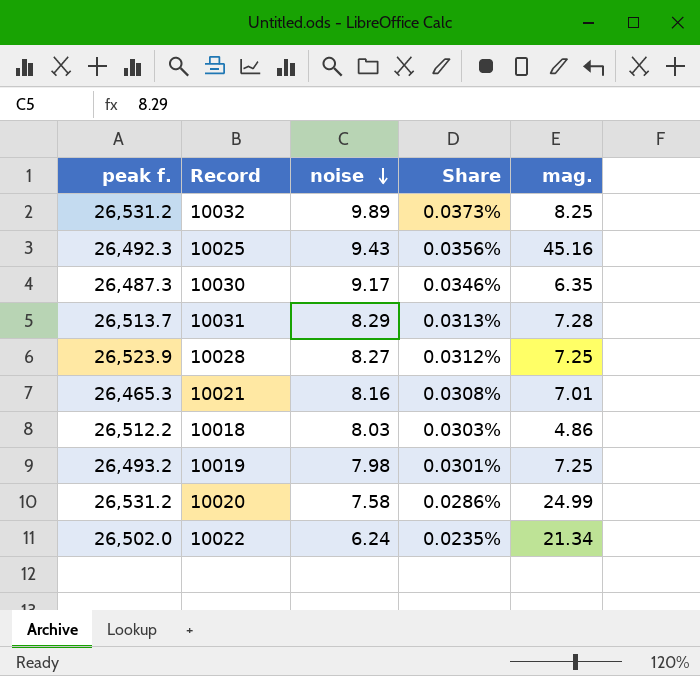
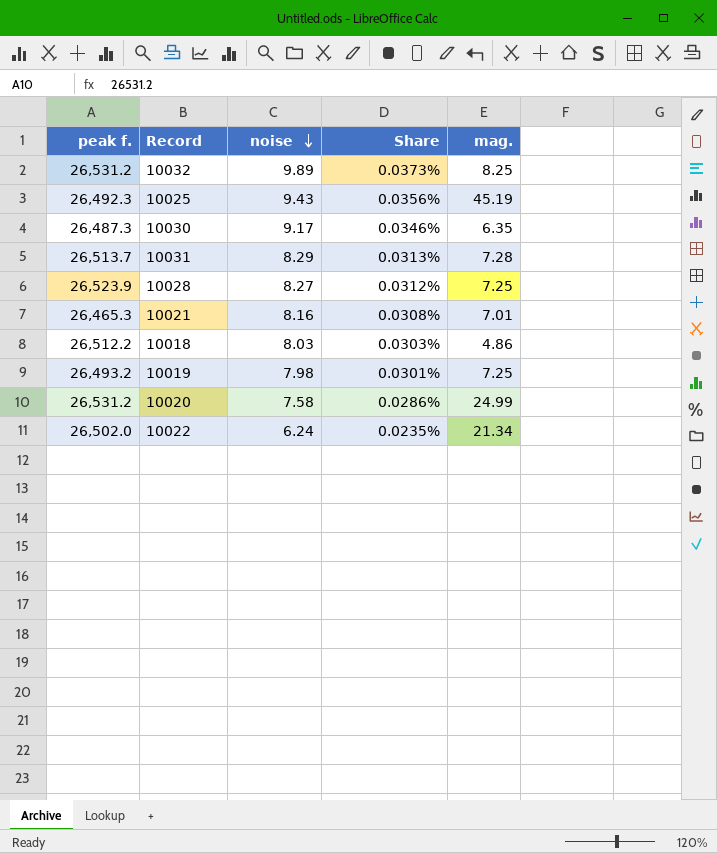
10025 | mag.: 45.16 -> 45.19

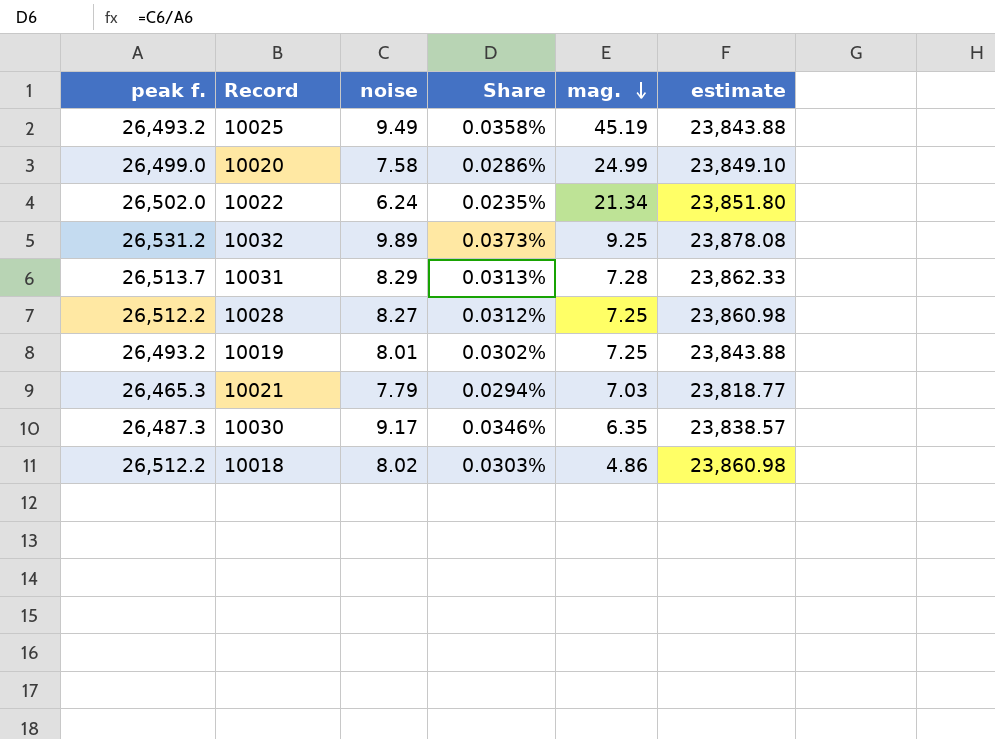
row order: noise descending -> mag. descending
column estimate | formula: none -> [peak f.] * 0.9
10025 | peak f.: 26,492.3 -> 26,493.2
10025 | noise: 9.43 -> 9.49
10025 | Share: 0.0356% -> 0.0358%
10020 | peak f.: 26,531.2 -> 26,499.0
10032 | mag.: 8.25 -> 9.25
10028 | peak f.: 26,523.9 -> 26,512.2
10019 | noise: 7.98 -> 8.01
10019 | Share: 0.0301% -> 0.0302%
10021 | noise: 8.16 -> 7.79
10021 | Share: 0.0308% -> 0.0294%
10021 | mag.: 7.01 -> 7.03
10018 | noise: 8.03 -> 8.02

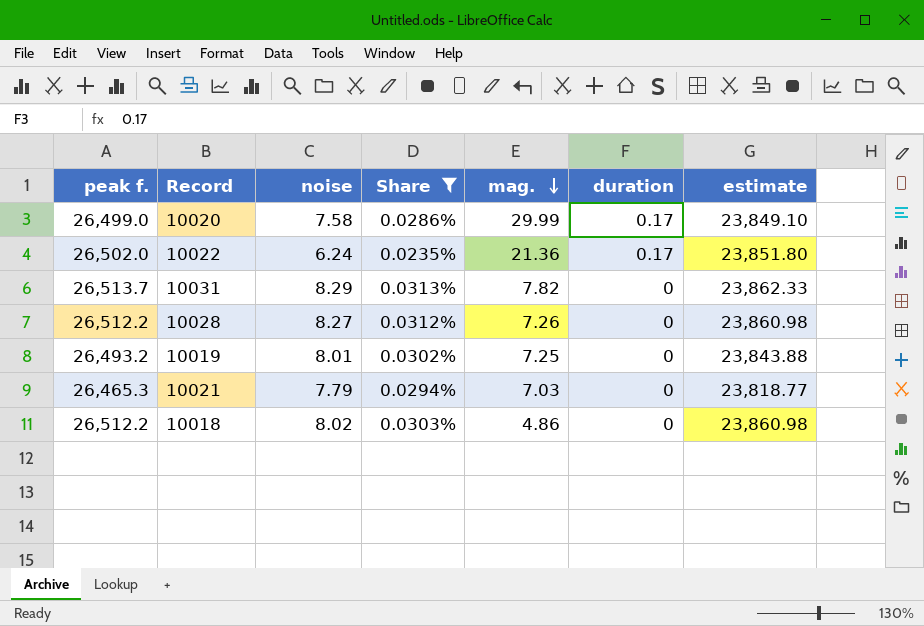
filter: none -> Share <= 0.0313%
column duration | position: none -> 6
10020 | mag.: 24.99 -> 29.99
10022 | mag.: 21.34 -> 21.36
10031 | mag.: 7.28 -> 7.82
10028 | mag.: 7.25 -> 7.26

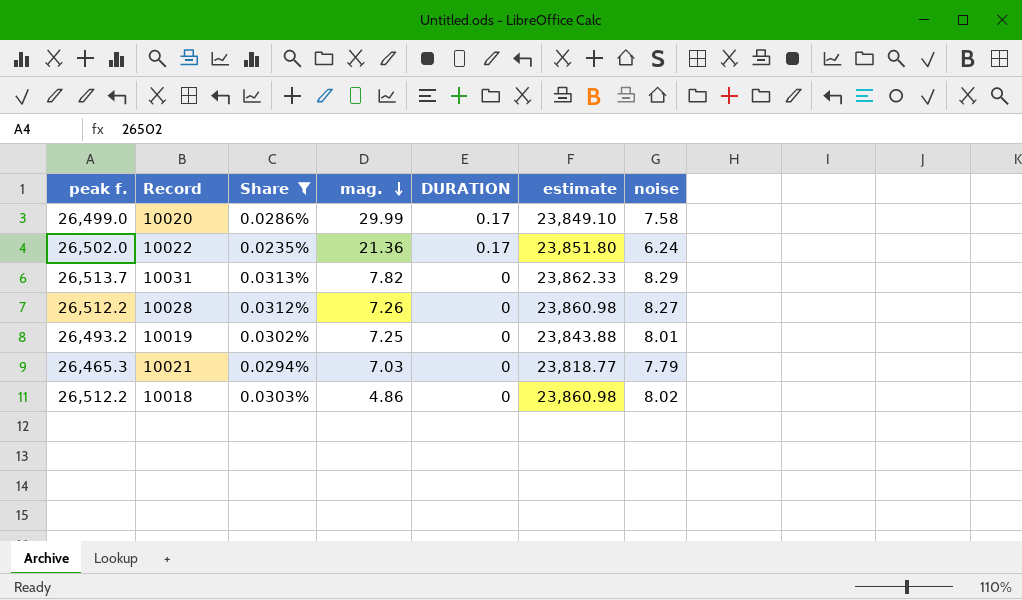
column name: duration -> DURATION
column noise | position: 3 -> 7

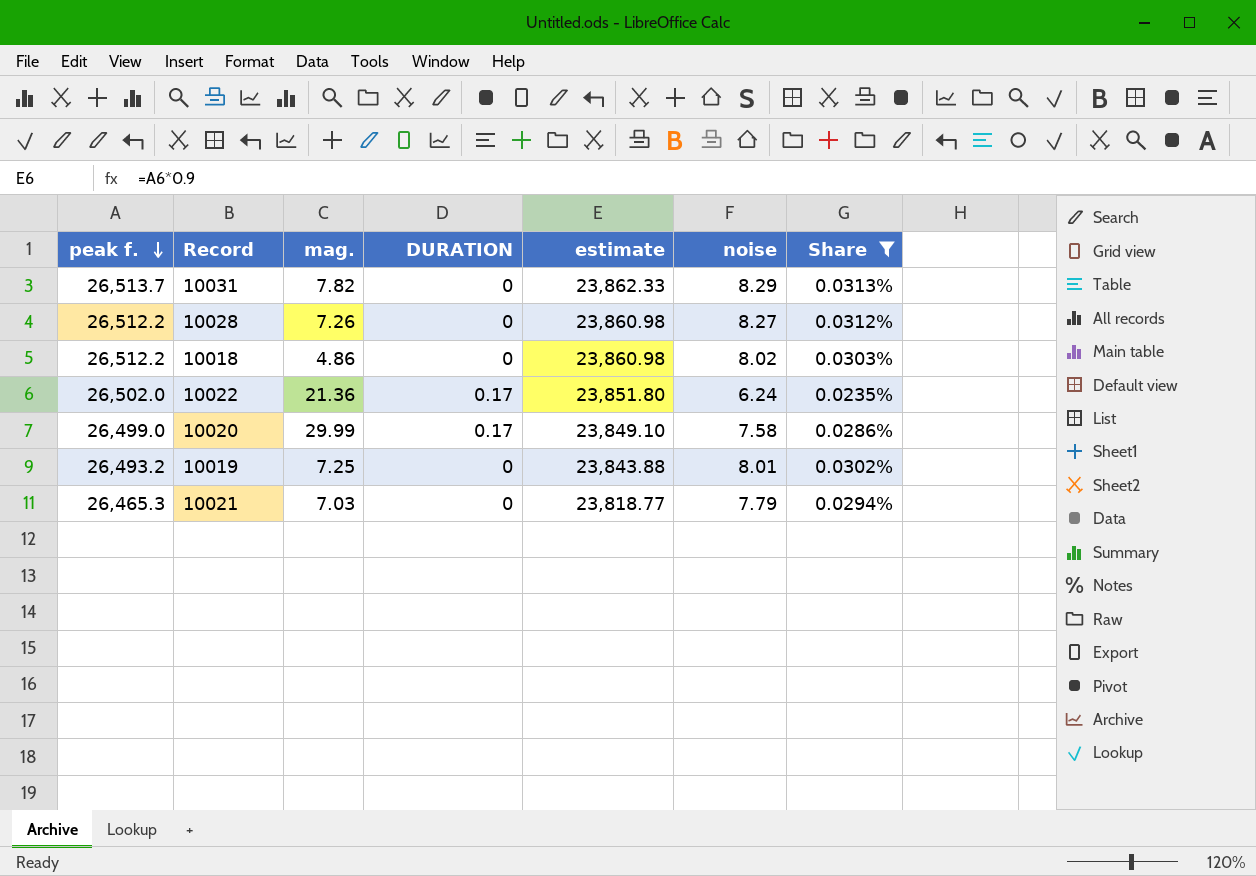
row order: mag. descending -> peak f. descending
column Share | position: 3 -> 7

